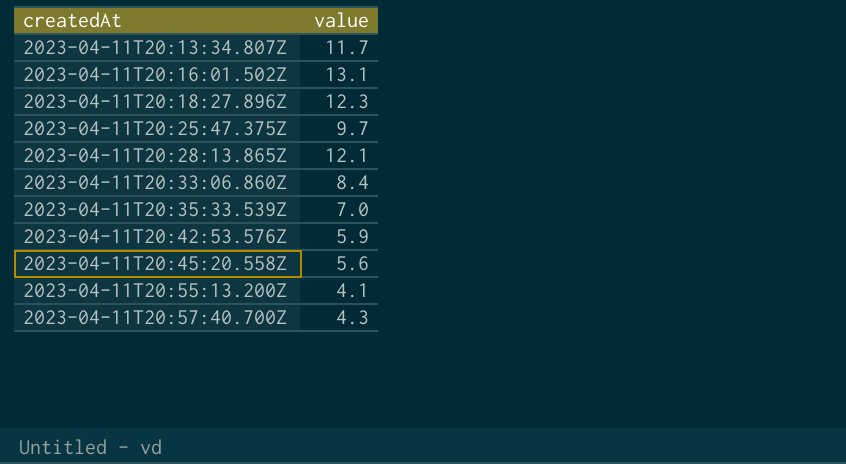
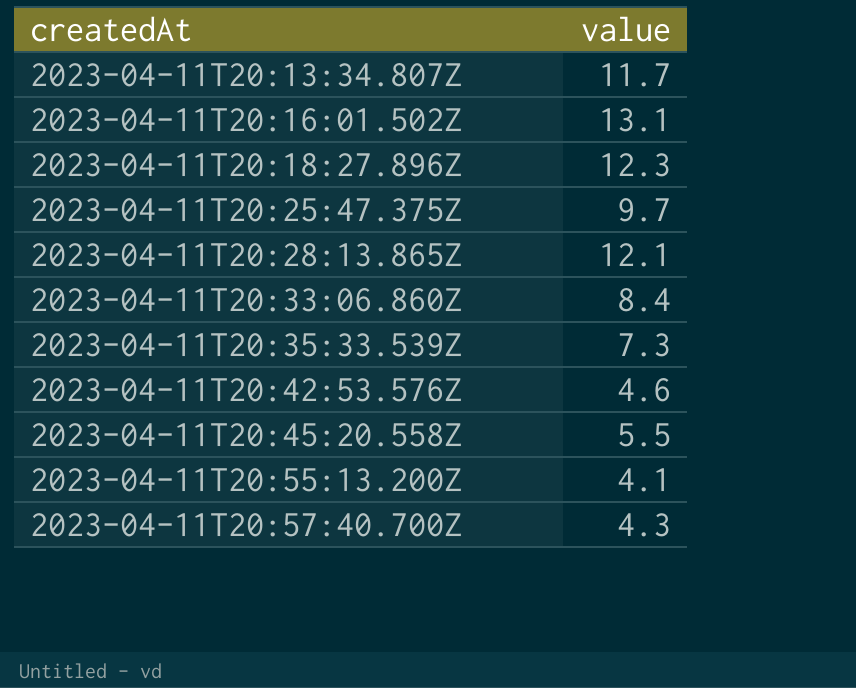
2023-04-11T20:35:33.539Z | value: 7.0 -> 7.3
2023-04-11T20:42:53.576Z | value: 5.9 -> 4.6
2023-04-11T20:45:20.558Z | value: 5.6 -> 5.5

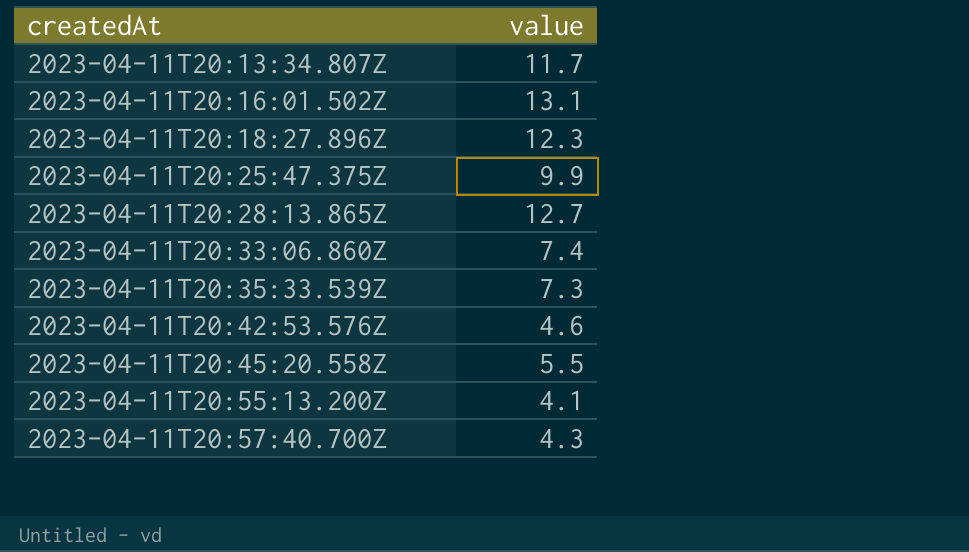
2023-04-11T20:25:47.375Z | value: 9.7 -> 9.9
2023-04-11T20:28:13.865Z | value: 12.1 -> 12.7
2023-04-11T20:33:06.860Z | value: 8.4 -> 7.4

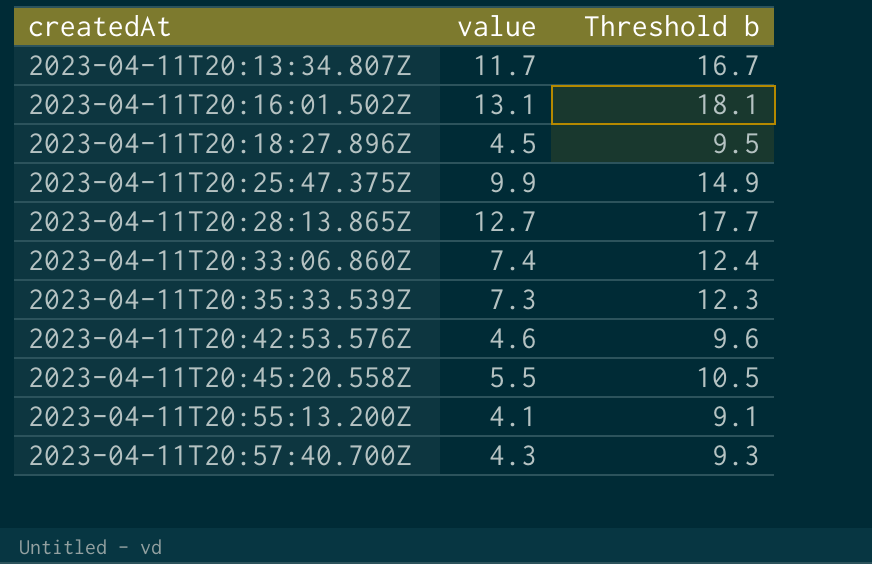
column Threshold b | formula: none -> [value] + 5
2023-04-11T20:18:27.896Z | value: 12.3 -> 4.5

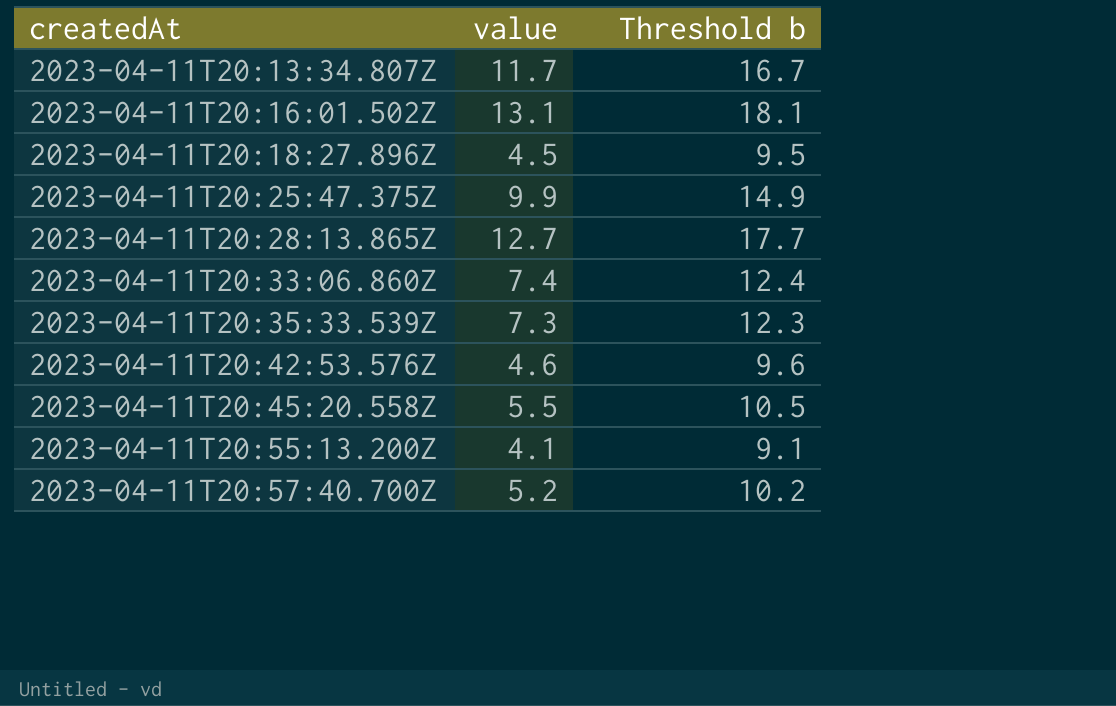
2023-04-11T20:57:40.700Z | value: 4.3 -> 5.2
2023-04-11T20:57:40.700Z | Threshold b: 9.3 -> 10.2

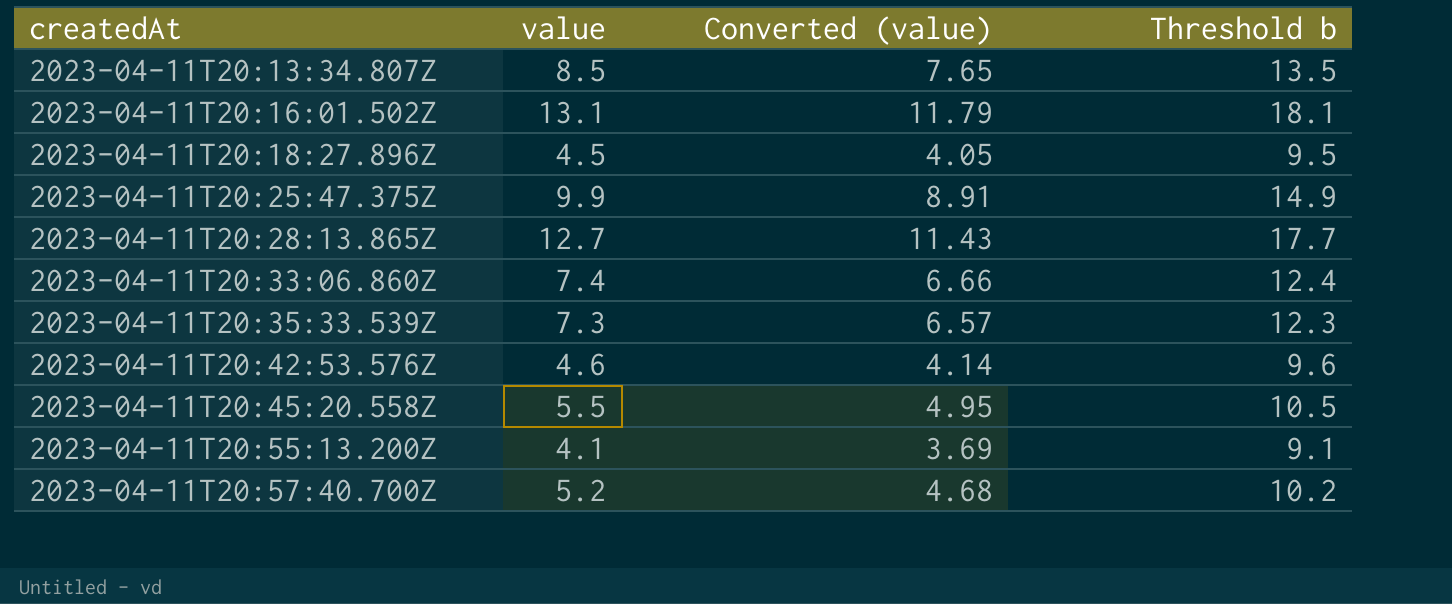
column Converted (value) | formula: none -> [value] * 0.9
2023-04-11T20:13:34.807Z | value: 11.7 -> 8.5
2023-04-11T20:13:34.807Z | Threshold b: 16.7 -> 13.5

